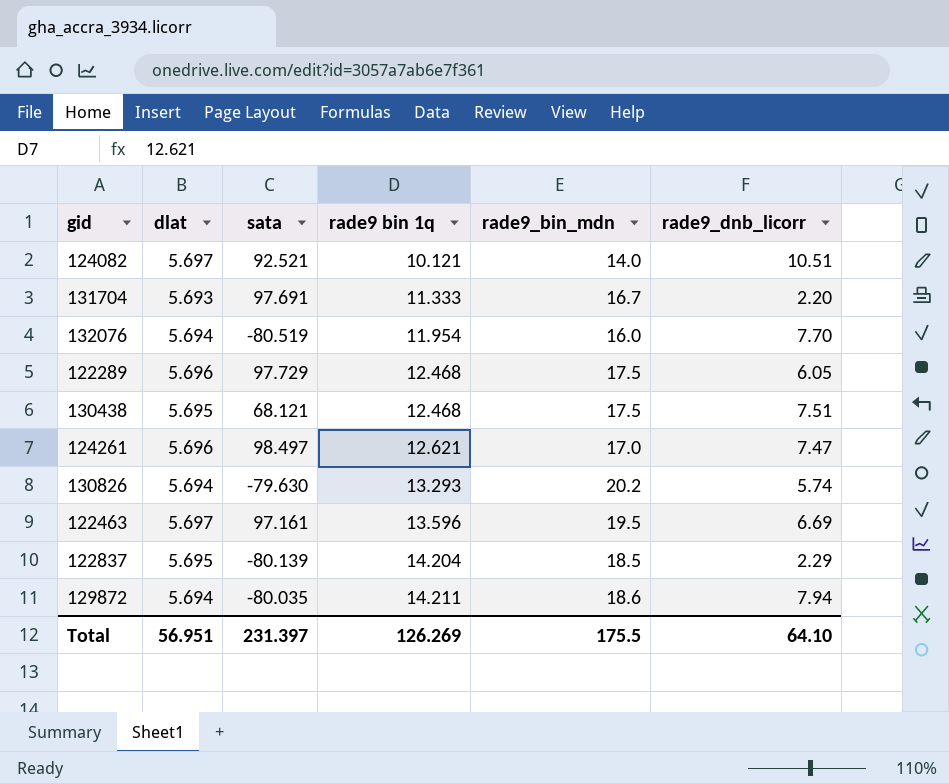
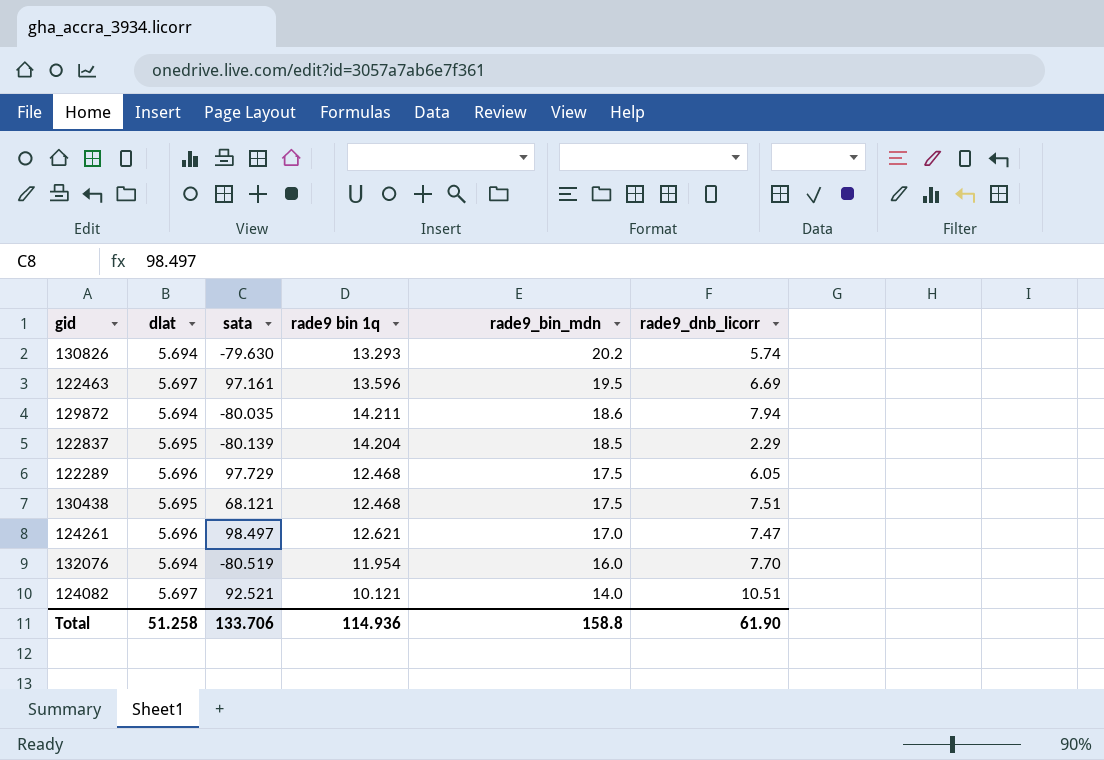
row order: rade9 bin 1q ascending -> rade9_bin_mdn descending
row 131704: 5.693 | 97.691 | 11.333 | 16.7 | 2.20 -> none
Total | dlat: 56.951 -> 51.258
Total | sata: 231.397 -> 133.706
Total | rade9 bin 1q: 126.269 -> 114.936
Total | rade9_bin_mdn: 175.5 -> 158.8
Total | rade9_dnb_licorr: 64.10 -> 61.90

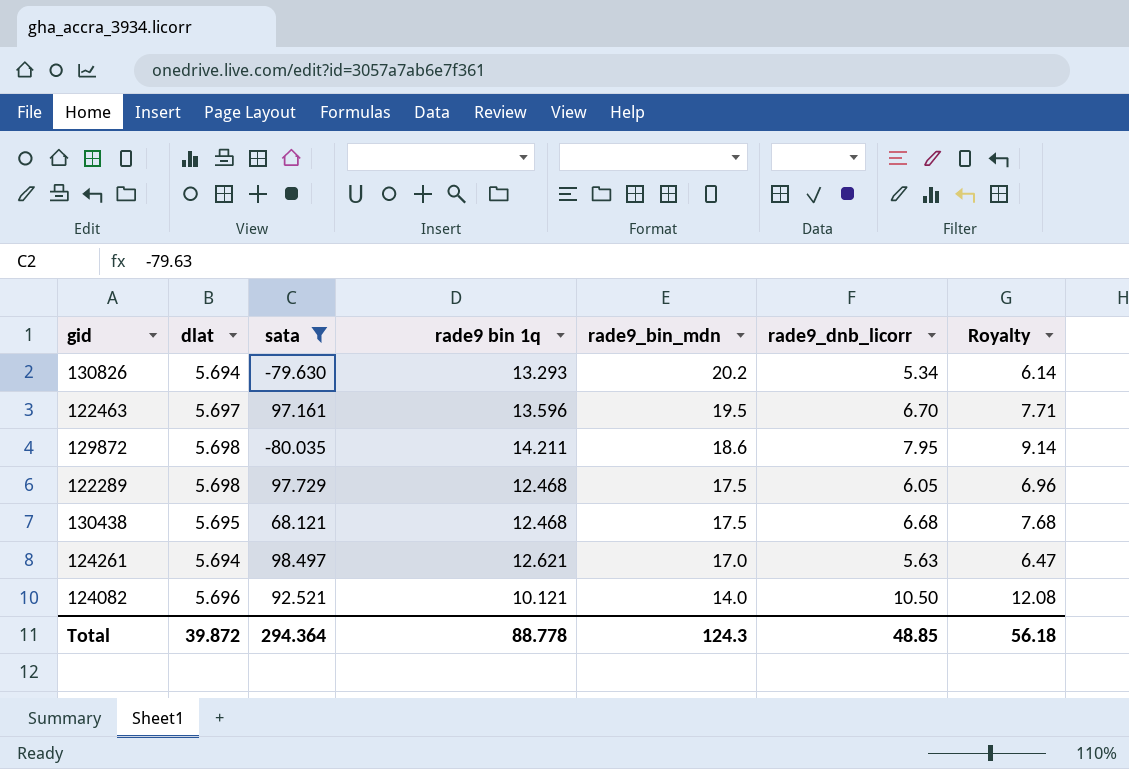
filter: none -> sata >= -80.035
column Royalty | formula: none -> [rade9_dnb_licorr] * 1.15
130826 | rade9_dnb_licorr: 5.74 -> 5.34
122463 | rade9_dnb_licorr: 6.69 -> 6.70
129872 | dlat: 5.694 -> 5.698
129872 | rade9_dnb_licorr: 7.94 -> 7.95
122289 | dlat: 5.696 -> 5.698
130438 | rade9_dnb_licorr: 7.51 -> 6.68
124261 | dlat: 5.696 -> 5.694
124261 | rade9_dnb_licorr: 7.47 -> 5.63
124082 | dlat: 5.697 -> 5.696
124082 | rade9_dnb_licorr: 10.51 -> 10.50
Total | dlat: 51.258 -> 39.872
Total | sata: 133.706 -> 294.364
Total | rade9 bin 1q: 114.936 -> 88.778
Total | rade9_bin_mdn: 158.8 -> 124.3
Total | rade9_dnb_licorr: 61.90 -> 48.85

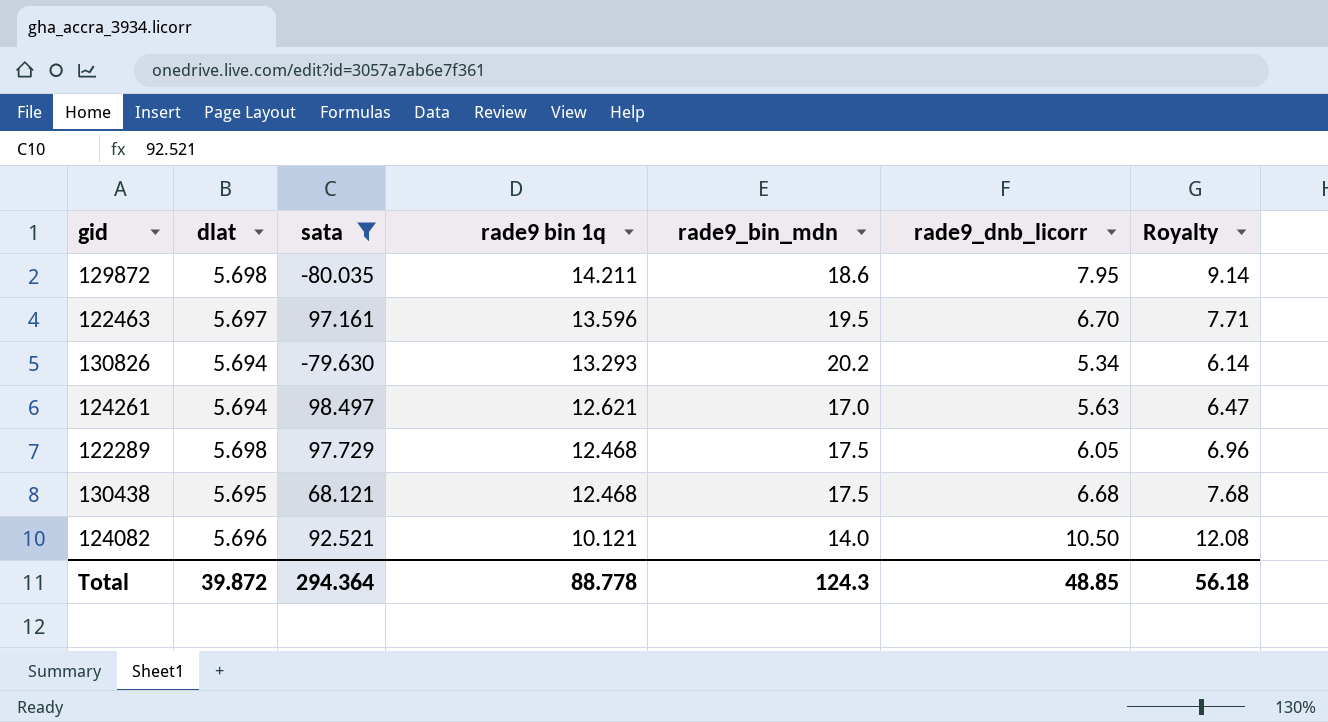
row order: rade9_bin_mdn descending -> rade9 bin 1q descending

